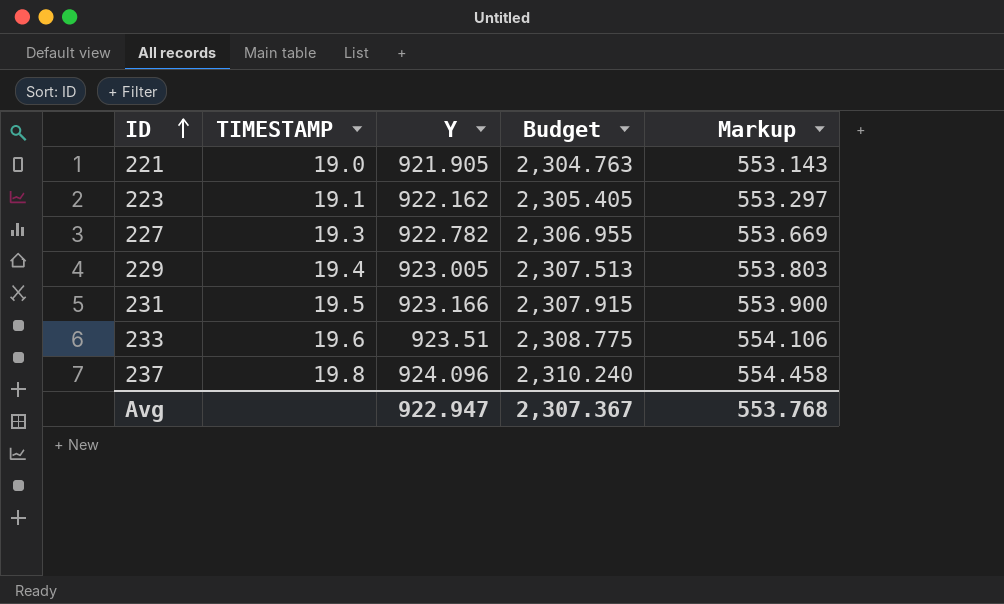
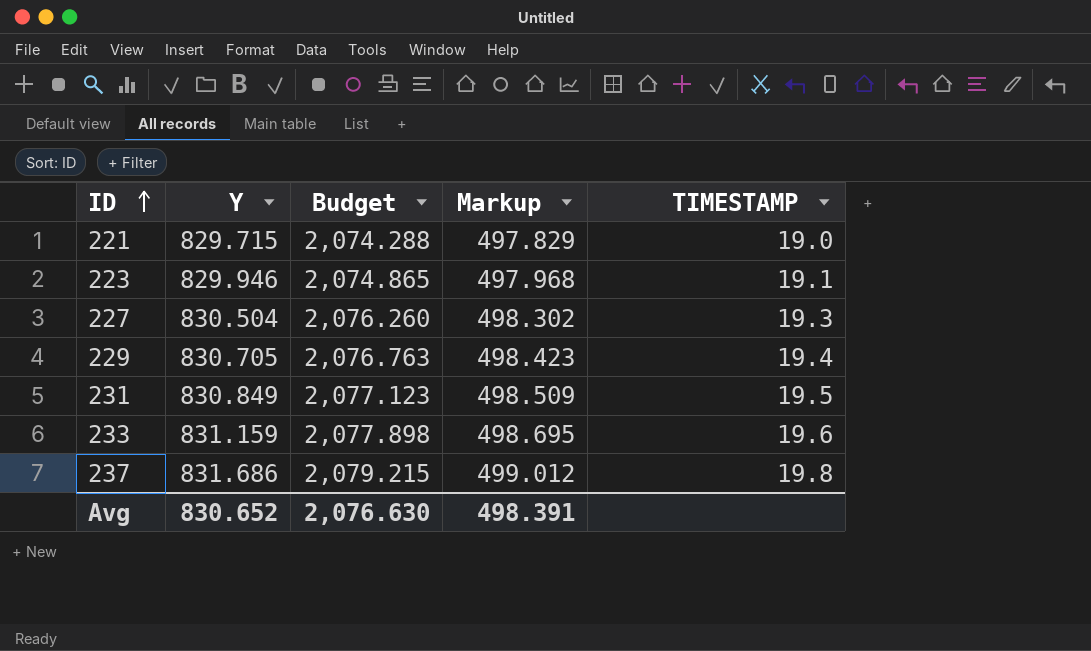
column TIMESTAMP | position: 2 -> 5
221 | Y: 921.905 -> 829.715
221 | Budget: 2,304.763 -> 2,074.288
221 | Markup: 553.143 -> 497.829
223 | Y: 922.162 -> 829.946
223 | Budget: 2,305.405 -> 2,074.865
223 | Markup: 553.297 -> 497.968
227 | Y: 922.782 -> 830.504
227 | Budget: 2,306.955 -> 2,076.260
227 | Markup: 553.669 -> 498.302
229 | Y: 923.005 -> 830.705
229 | Budget: 2,307.513 -> 2,076.763
229 | Markup: 553.803 -> 498.423
231 | Y: 923.166 -> 830.849
231 | Budget: 2,307.915 -> 2,077.123
231 | Markup: 553.900 -> 498.509
233 | Y: 923.51 -> 831.159
233 | Budget: 2,308.775 -> 2,077.898
233 | Markup: 554.106 -> 498.695
237 | Y: 924.096 -> 831.686
237 | Budget: 2,310.240 -> 2,079.215
237 | Markup: 554.458 -> 499.012
Avg | Y: 922.947 -> 830.652
Avg | Budget: 2,307.367 -> 2,076.630
Avg | Markup: 553.768 -> 498.391

